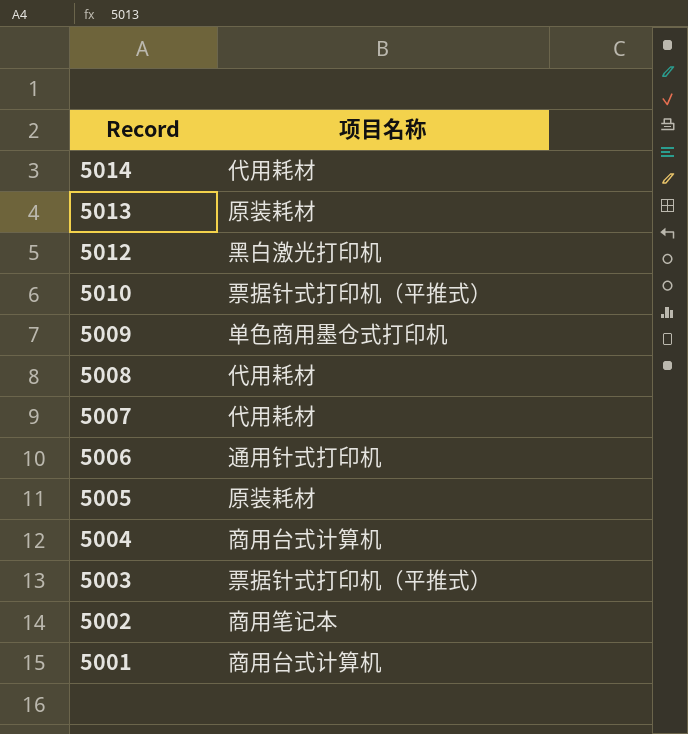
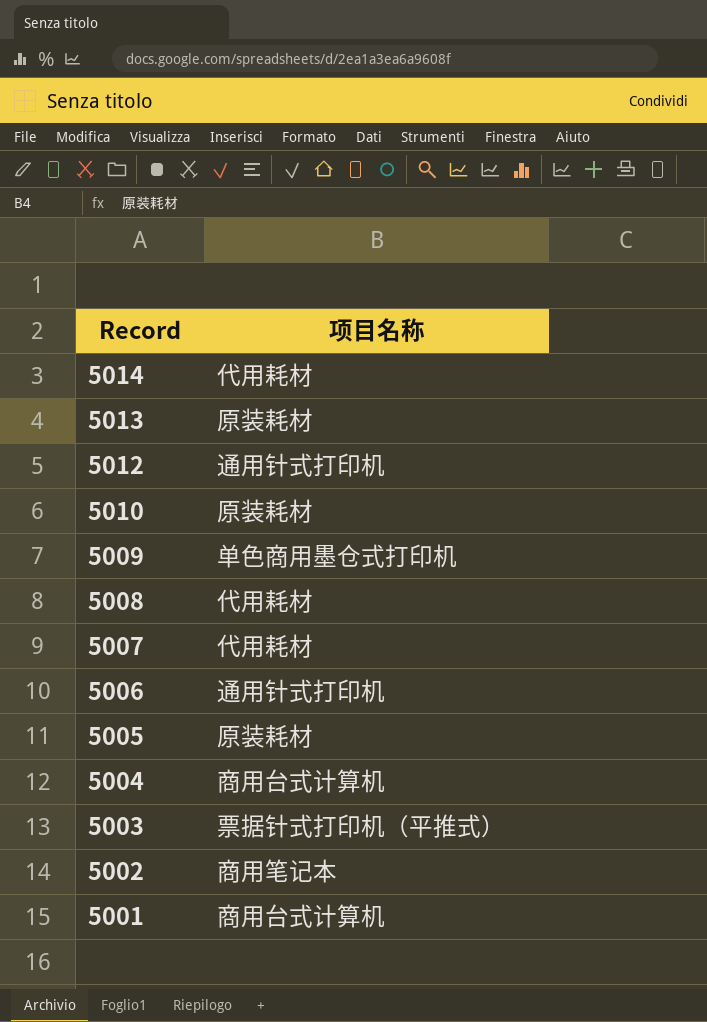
5012 | 项目名称: 黑白激光打印机 -> 通用针式打印机
5010 | 项目名称: 票据针式打印机（平推式） -> 原装耗材

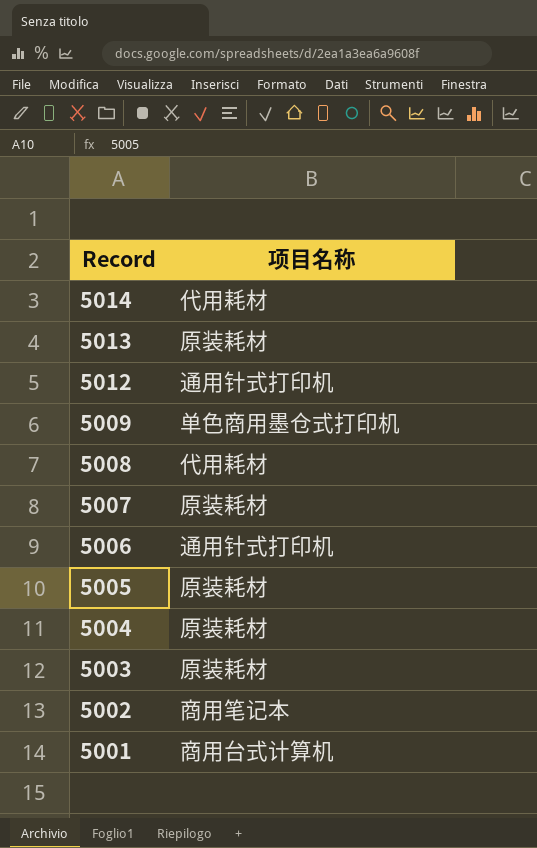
row 5010: 原装耗材 -> none
5007 | 项目名称: 代用耗材 -> 原装耗材
5004 | 项目名称: 商用台式计算机 -> 原装耗材
5003 | 项目名称: 票据针式打印机（平推式） -> 原装耗材

